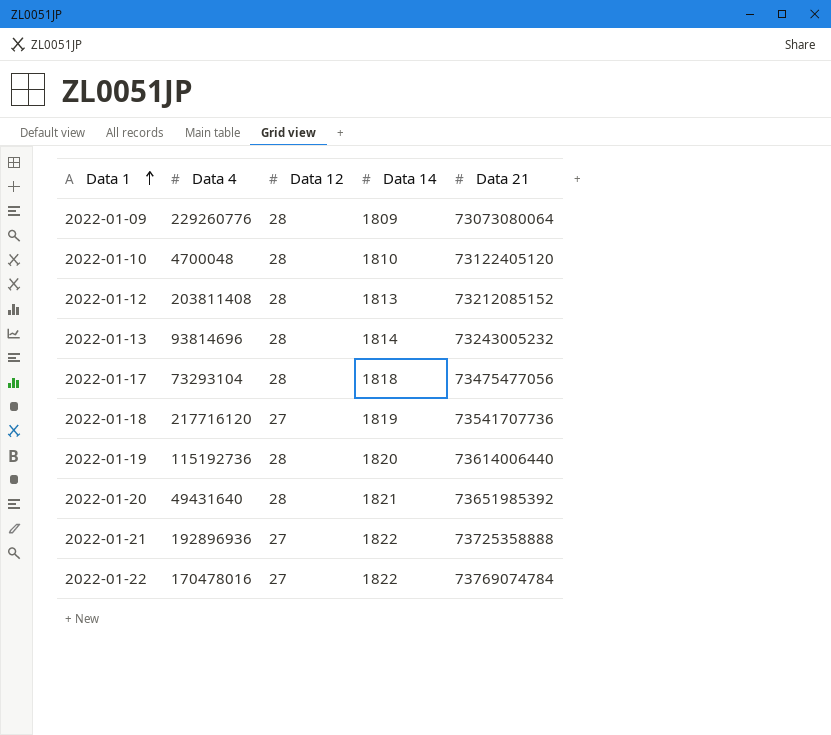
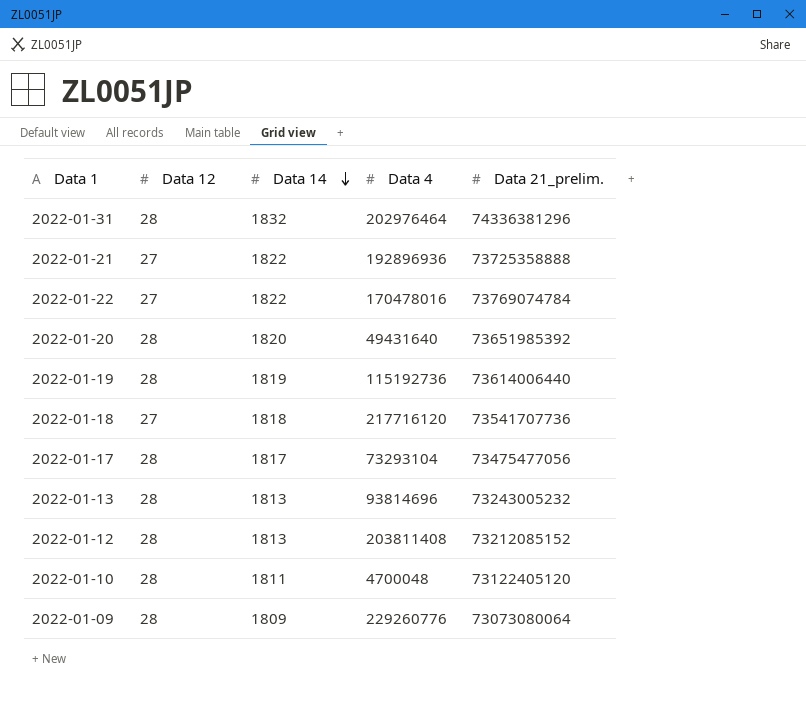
row order: Data 1 ascending -> Data 14 descending
column Data 4 | position: 2 -> 4
column name: Data 21 -> Data 21_prelim.
row 2022-01-31: none -> 28 | 1832 | 202976464 | 74336381296
2022-01-20 | Data 14: 1821 -> 1820
2022-01-19 | Data 14: 1820 -> 1819
2022-01-18 | Data 14: 1819 -> 1818
2022-01-17 | Data 14: 1818 -> 1817
2022-01-13 | Data 14: 1814 -> 1813
2022-01-10 | Data 14: 1810 -> 1811

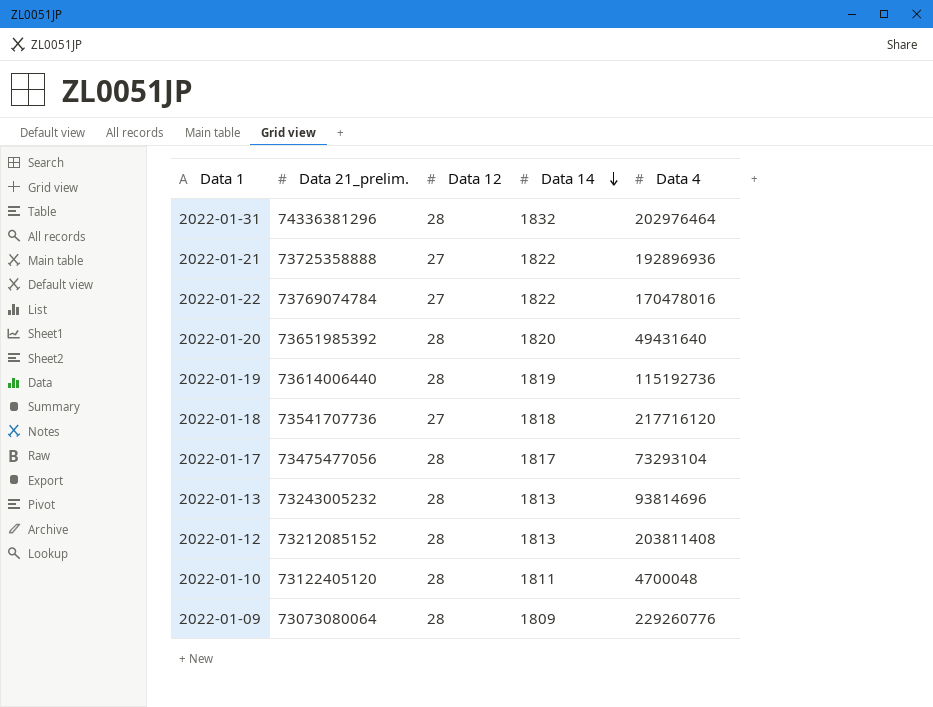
column Data 21_prelim. | position: 5 -> 2

